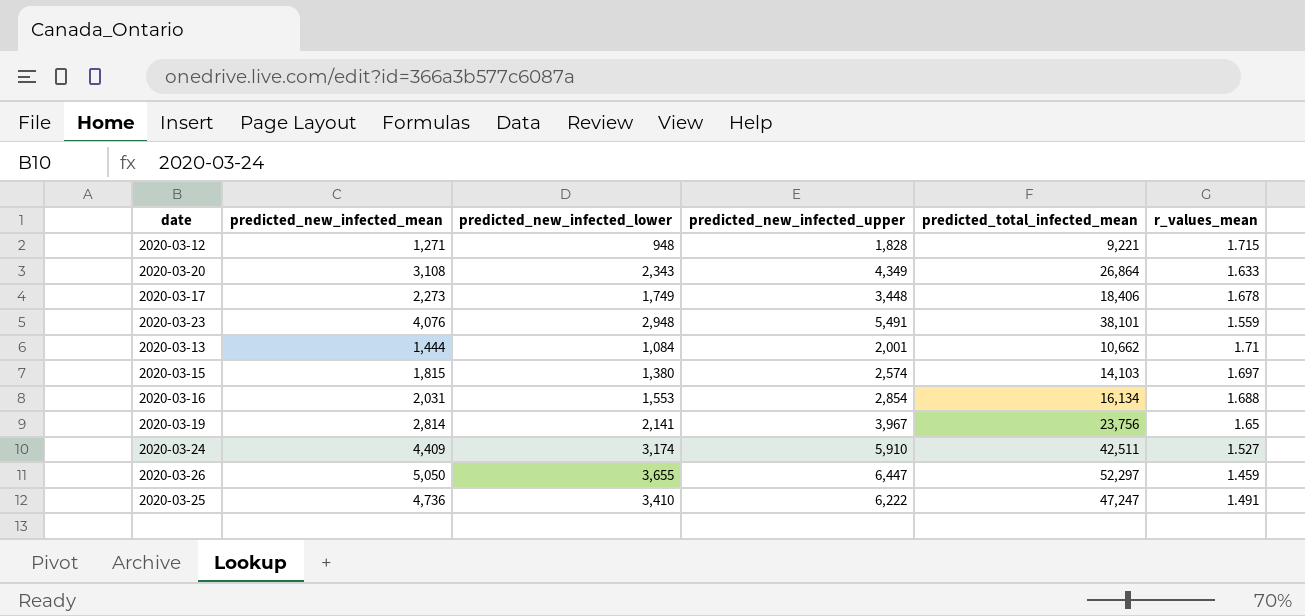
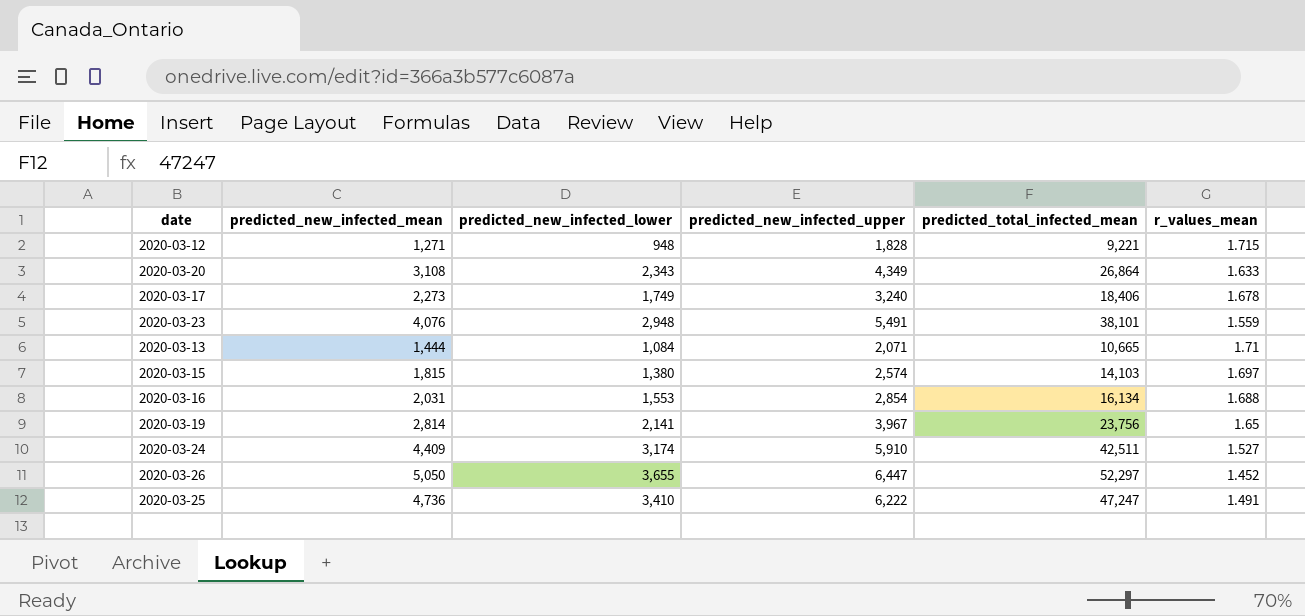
2020-03-17 | predicted_new_infected_upper: 3,448 -> 3,240
2020-03-13 | predicted_new_infected_upper: 2,001 -> 2,071
2020-03-13 | predicted_total_infected_mean: 10,662 -> 10,665
2020-03-26 | r_values_mean: 1.459 -> 1.452

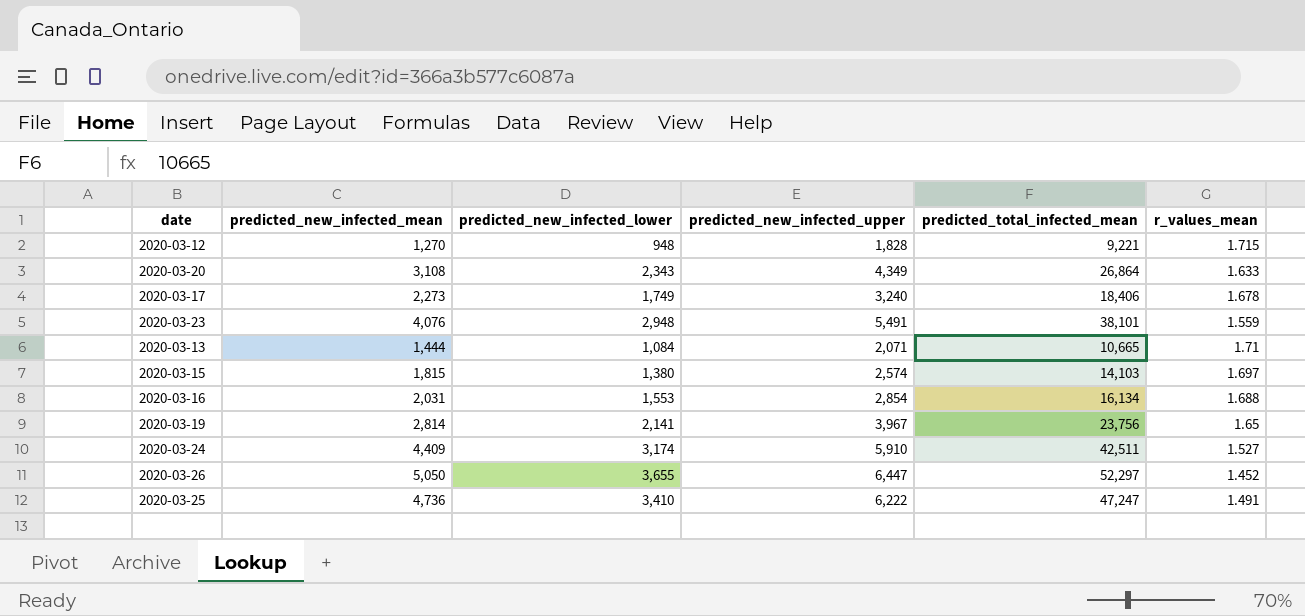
2020-03-12 | predicted_new_infected_mean: 1,271 -> 1,270

